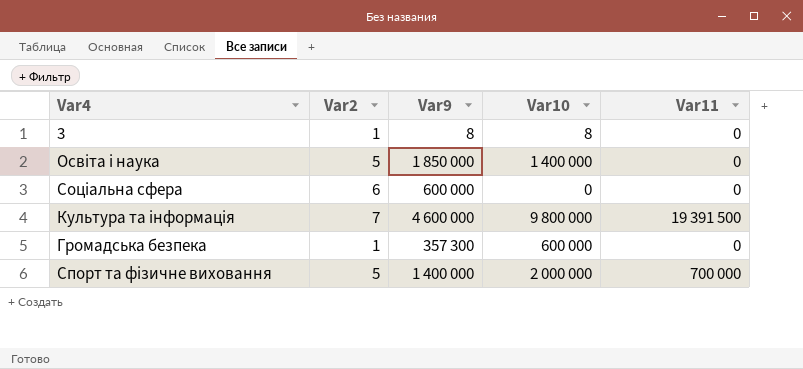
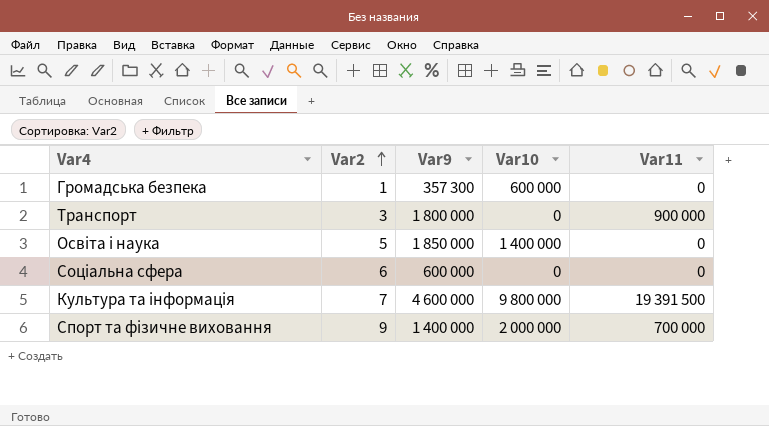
row order: none -> Var2 ascending
row 3: 1 | 8 | 8 | 0 -> none
row Транспорт: none -> 3 | 1 800 000 | 0 | 900 000
Спорт та фізичне виховання | Var2: 5 -> 9

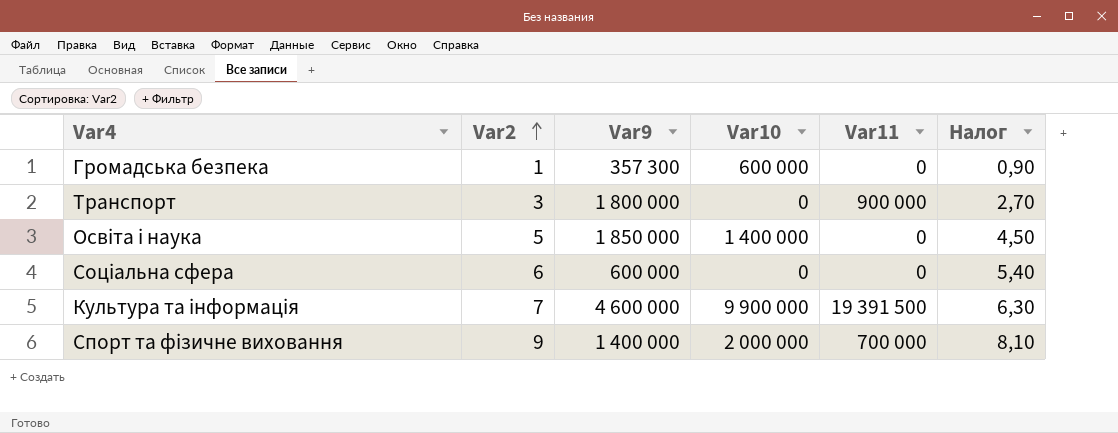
column Налог | formula: none -> [Var2] * 0,9
Культура та інформація | Var10: 9 800 000 -> 9 900 000

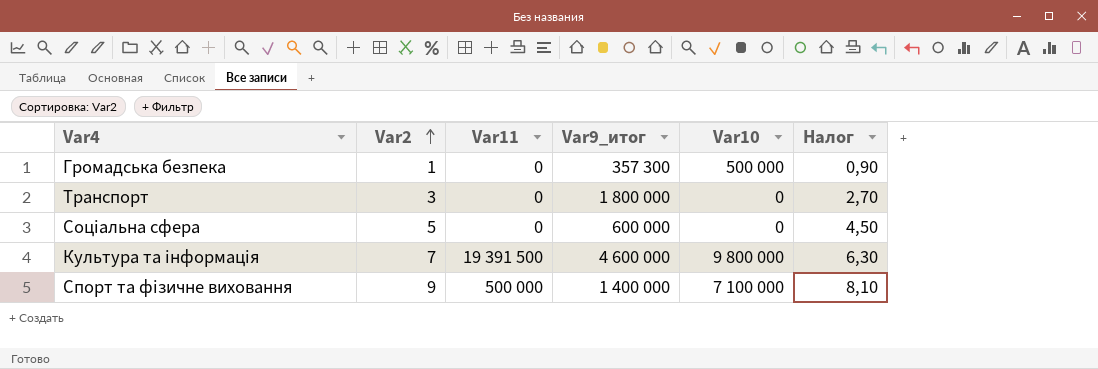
column Var11 | position: 5 -> 3
column name: Var9 -> Var9_итог
row Освіта і наука: 5 | 1 850 000 | 1 400 000 | 0 | 4,50 -> none
Громадська безпека | Var10: 600 000 -> 500 000
Транспорт | Var11: 900 000 -> 0
Соціальна сфера | Var2: 6 -> 5
Соціальна сфера | Налог: 5,40 -> 4,50
Культура та інформація | Var10: 9 900 000 -> 9 800 000
Спорт та фізичне виховання | Var11: 700 000 -> 500 000
Спорт та фізичне виховання | Var10: 2 000 000 -> 7 100 000

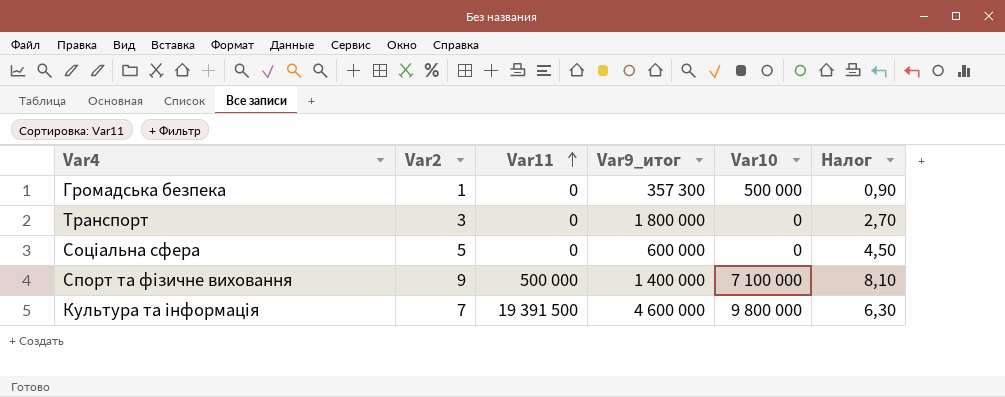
row order: Var2 ascending -> Var11 ascending

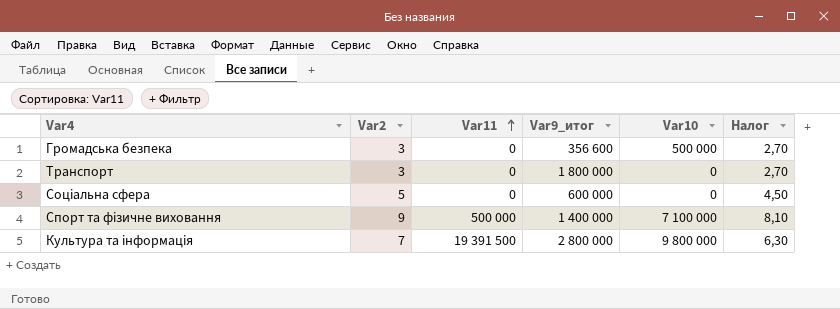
Громадська безпека | Var2: 1 -> 3
Громадська безпека | Var9_итог: 357 300 -> 356 600
Громадська безпека | Налог: 0,90 -> 2,70
Культура та інформація | Var9_итог: 4 600 000 -> 2 800 000

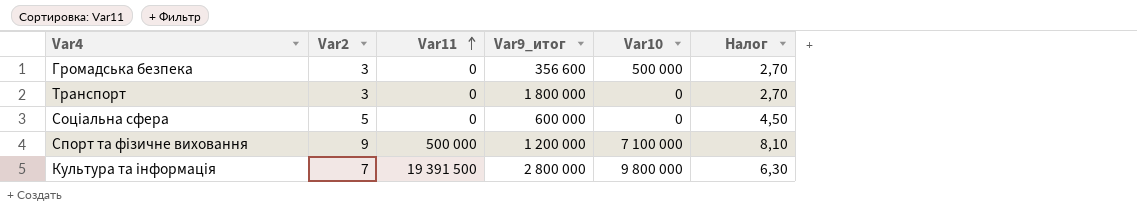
Спорт та фізичне виховання | Var9_итог: 1 400 000 -> 1 200 000

